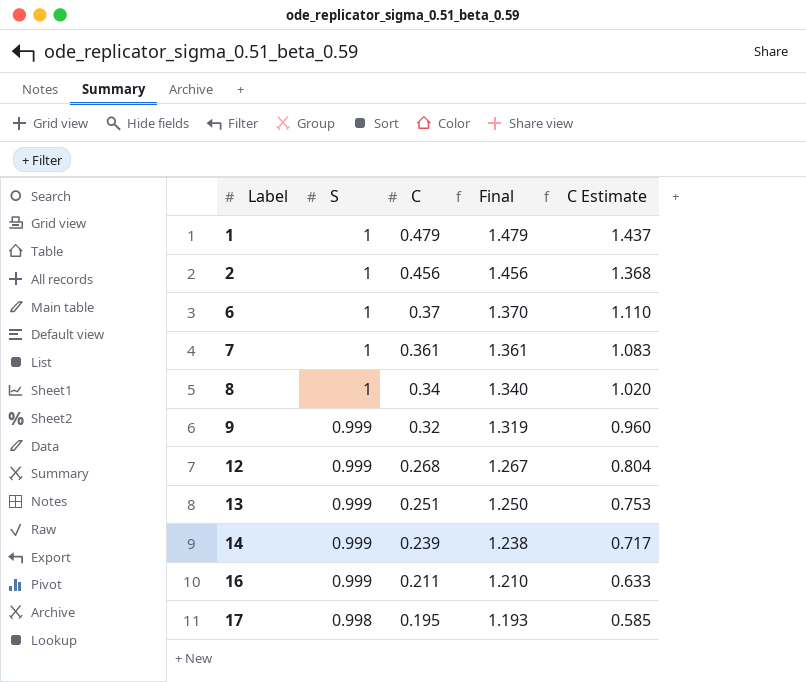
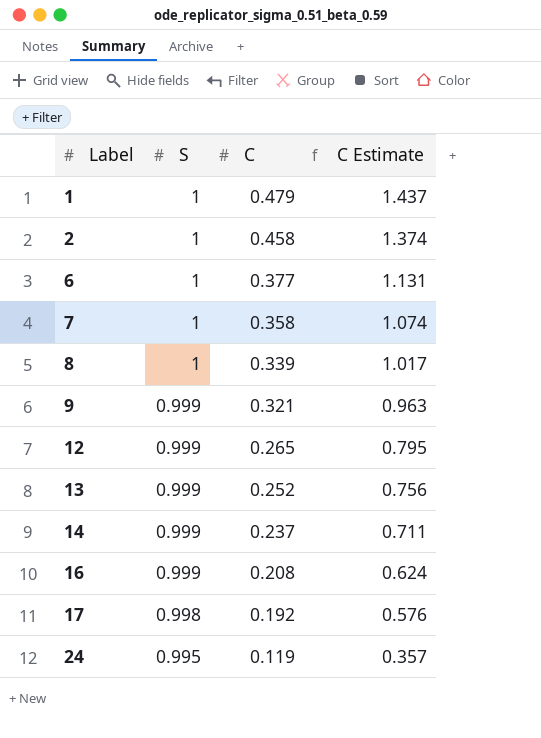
column Final | formula: [S] + [C] -> none
2 | C: 0.456 -> 0.458
2 | C Estimate: 1.368 -> 1.374
6 | C: 0.37 -> 0.377
6 | C Estimate: 1.110 -> 1.131
7 | C: 0.361 -> 0.358
7 | C Estimate: 1.083 -> 1.074
8 | C: 0.34 -> 0.339
8 | C Estimate: 1.020 -> 1.017
9 | C: 0.32 -> 0.321
9 | C Estimate: 0.960 -> 0.963
12 | C: 0.268 -> 0.265
12 | C Estimate: 0.804 -> 0.795
13 | C: 0.251 -> 0.252
13 | C Estimate: 0.753 -> 0.756
14 | C: 0.239 -> 0.237
14 | C Estimate: 0.717 -> 0.711
16 | C: 0.211 -> 0.208
16 | C Estimate: 0.633 -> 0.624
17 | C: 0.195 -> 0.192
17 | C Estimate: 0.585 -> 0.576
row 24: none -> 0.995 | 0.119 | 0.357

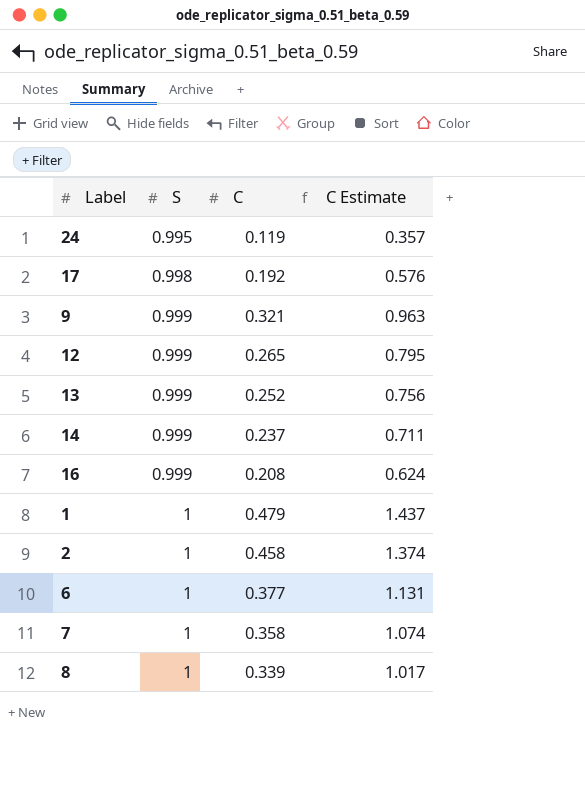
row order: Label ascending -> S ascending

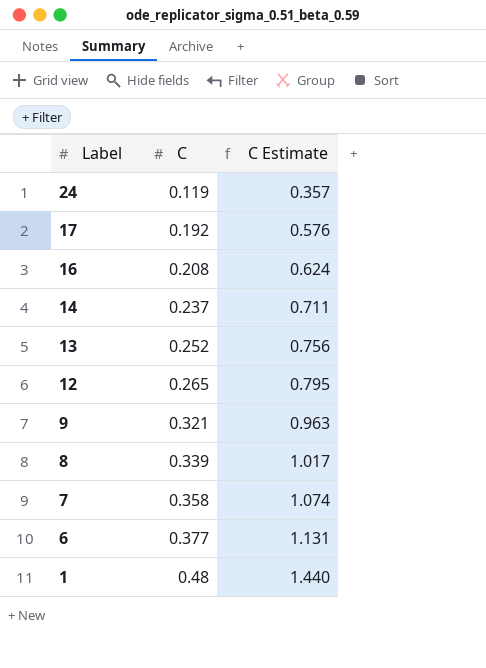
row order: S ascending -> Label descending
column S | position: 2 -> none
row 2: 1 | 0.458 | 1.374 -> none
1 | C: 0.479 -> 0.48
1 | C Estimate: 1.437 -> 1.440

